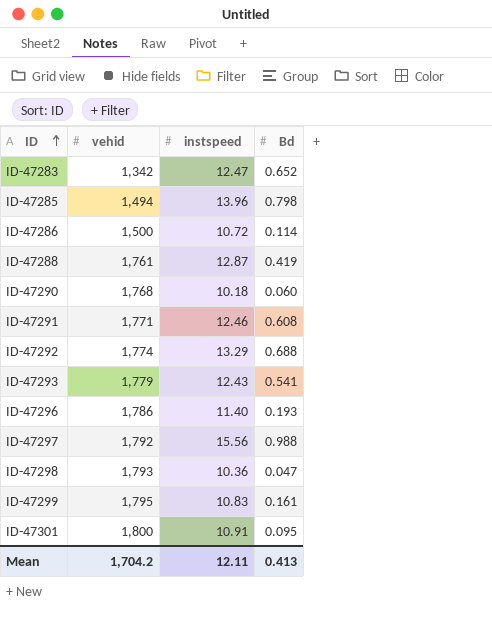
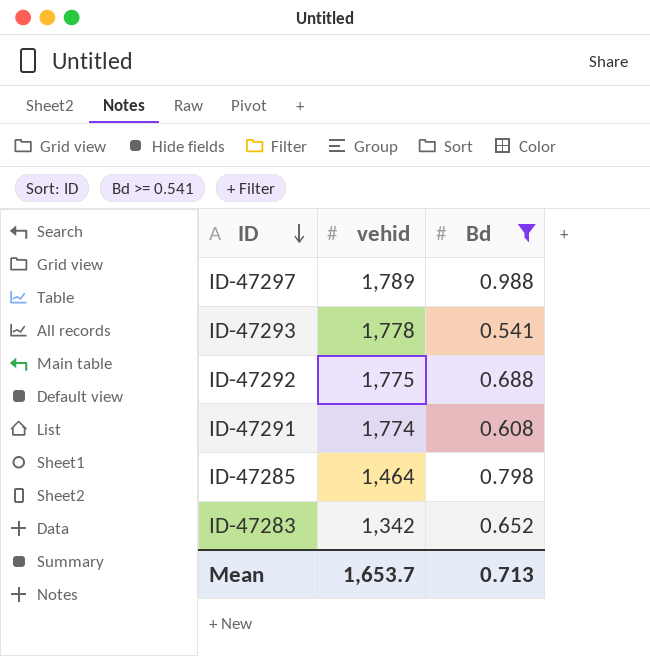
filter: none -> Bd >= 0.541
row order: ID ascending -> ID descending
column instspeed | position: 3 -> none
ID-47297 | vehid: 1,792 -> 1,789
ID-47293 | vehid: 1,779 -> 1,778
ID-47292 | vehid: 1,774 -> 1,775
ID-47291 | vehid: 1,771 -> 1,774
ID-47285 | vehid: 1,494 -> 1,464
Mean | vehid: 1,704.2 -> 1,653.7
Mean | Bd: 0.413 -> 0.713

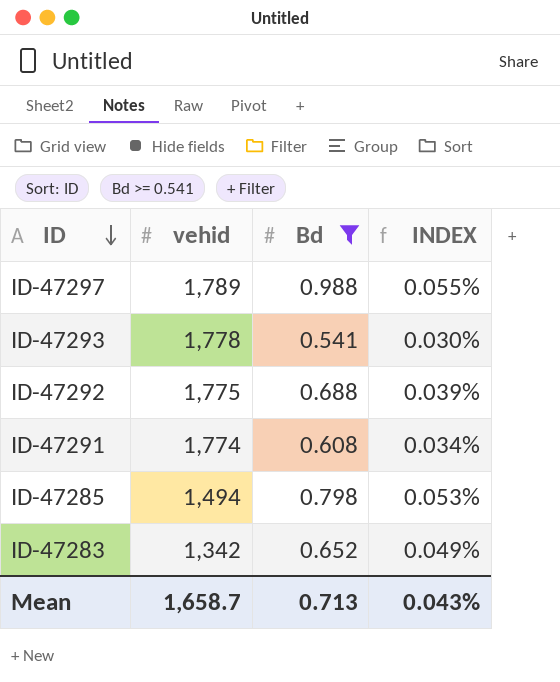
column INDEX | formula: none -> [Bd] / [vehid]
ID-47285 | vehid: 1,464 -> 1,494
Mean | vehid: 1,653.7 -> 1,658.7

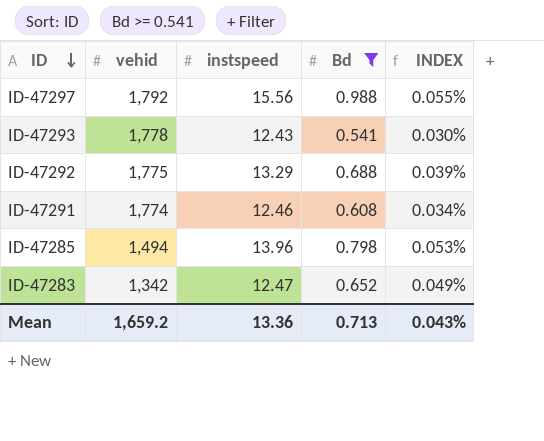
column instspeed | position: none -> 3
ID-47297 | vehid: 1,789 -> 1,792
Mean | vehid: 1,658.7 -> 1,659.2

